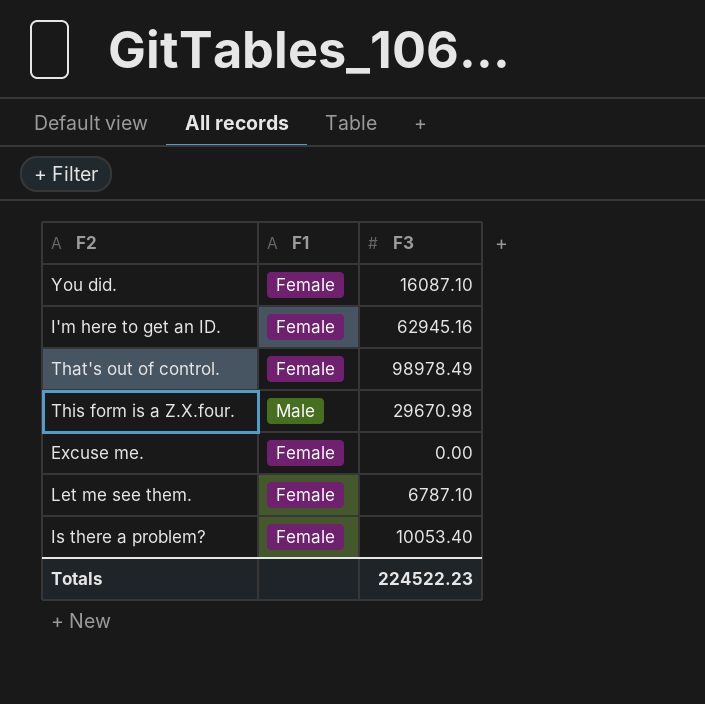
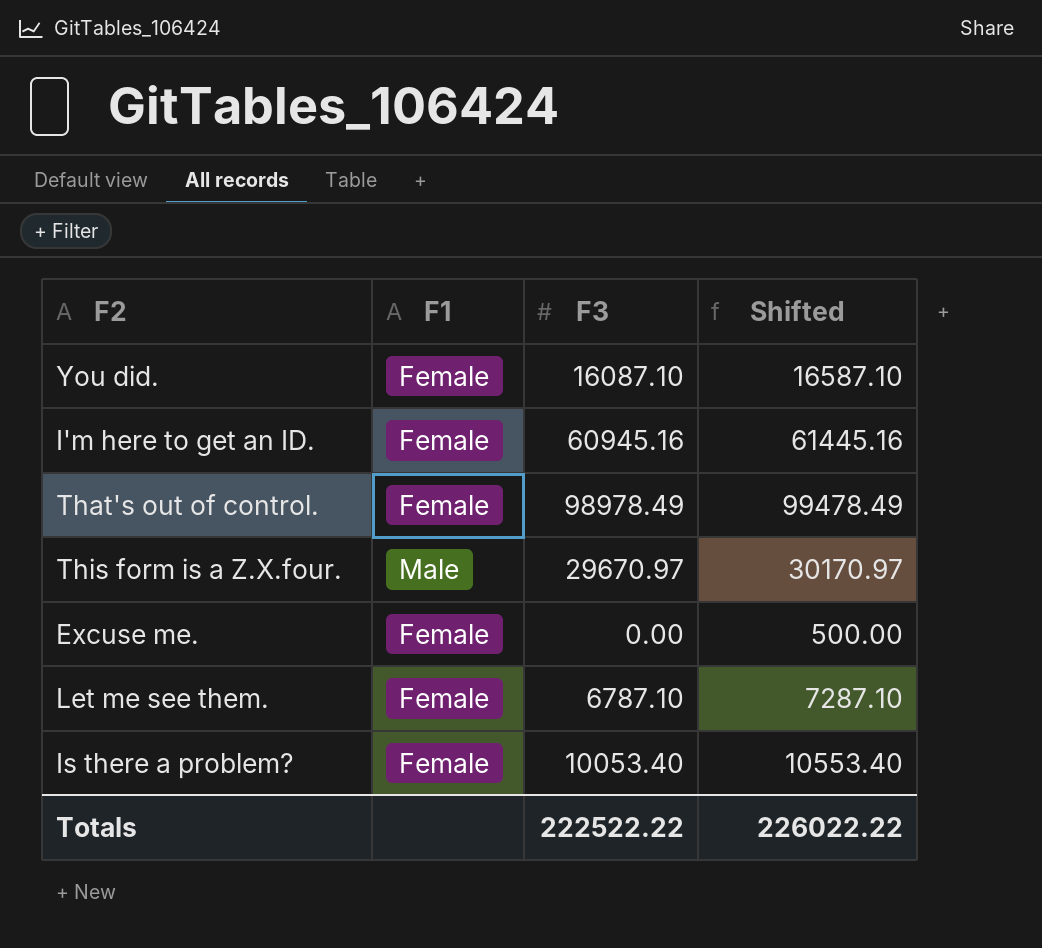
column Shifted | formula: none -> [F3] + 500
I'm here to get an ID. | F3: 62945.16 -> 60945.16
This form is a Z.X.four. | F3: 29670.98 -> 29670.97
Totals | F3: 224522.23 -> 222522.22

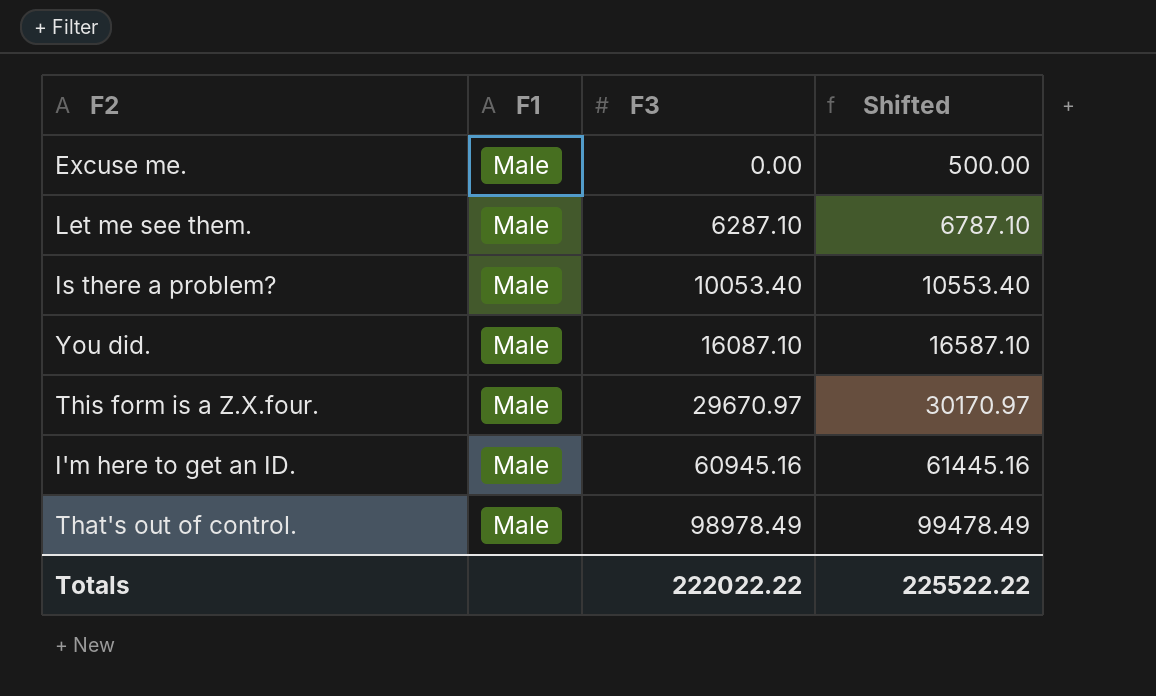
row order: none -> F3 ascending
Excuse me. | F1: Female -> Male
Let me see them. | F1: Female -> Male
Let me see them. | F3: 6787.10 -> 6287.10
Let me see them. | Shifted: 7287.10 -> 6787.10
Is there a problem? | F1: Female -> Male
You did. | F1: Female -> Male
I'm here to get an ID. | F1: Female -> Male
That's out of control. | F1: Female -> Male
Totals | F3: 222522.22 -> 222022.22
Totals | Shifted: 226022.22 -> 225522.22

